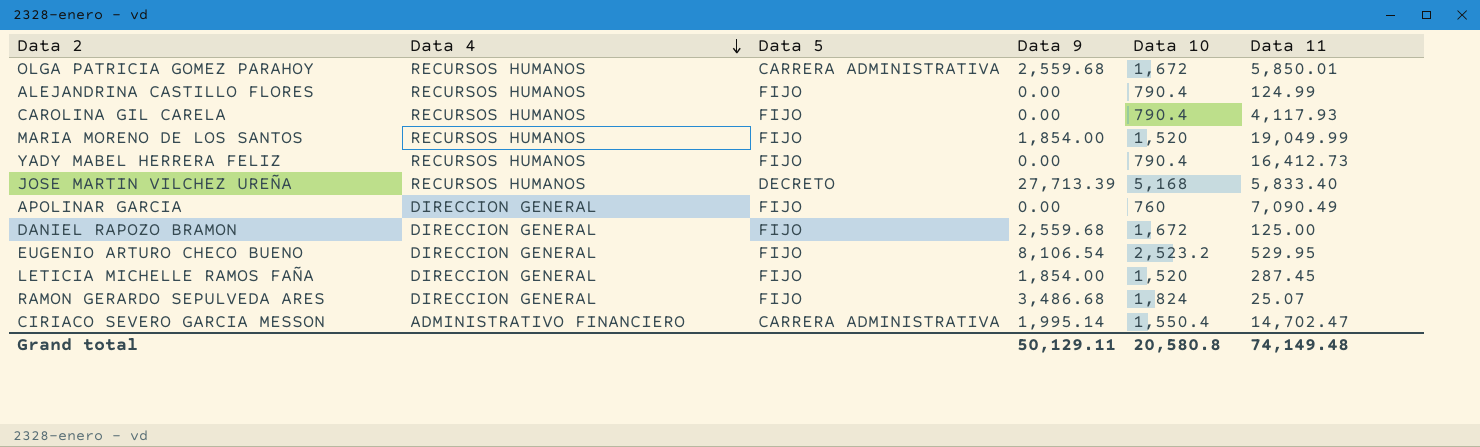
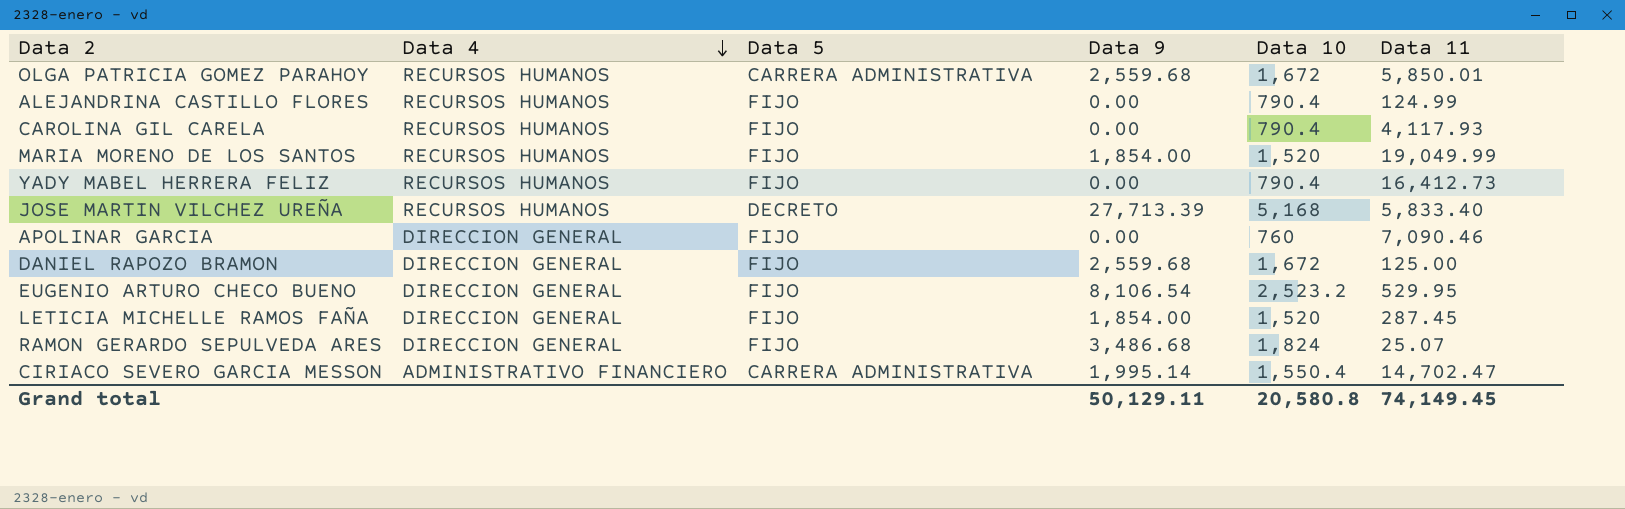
APOLINAR GARCIA | Data 11: 7,090.49 -> 7,090.46
Grand total | Data 11: 74,149.48 -> 74,149.45

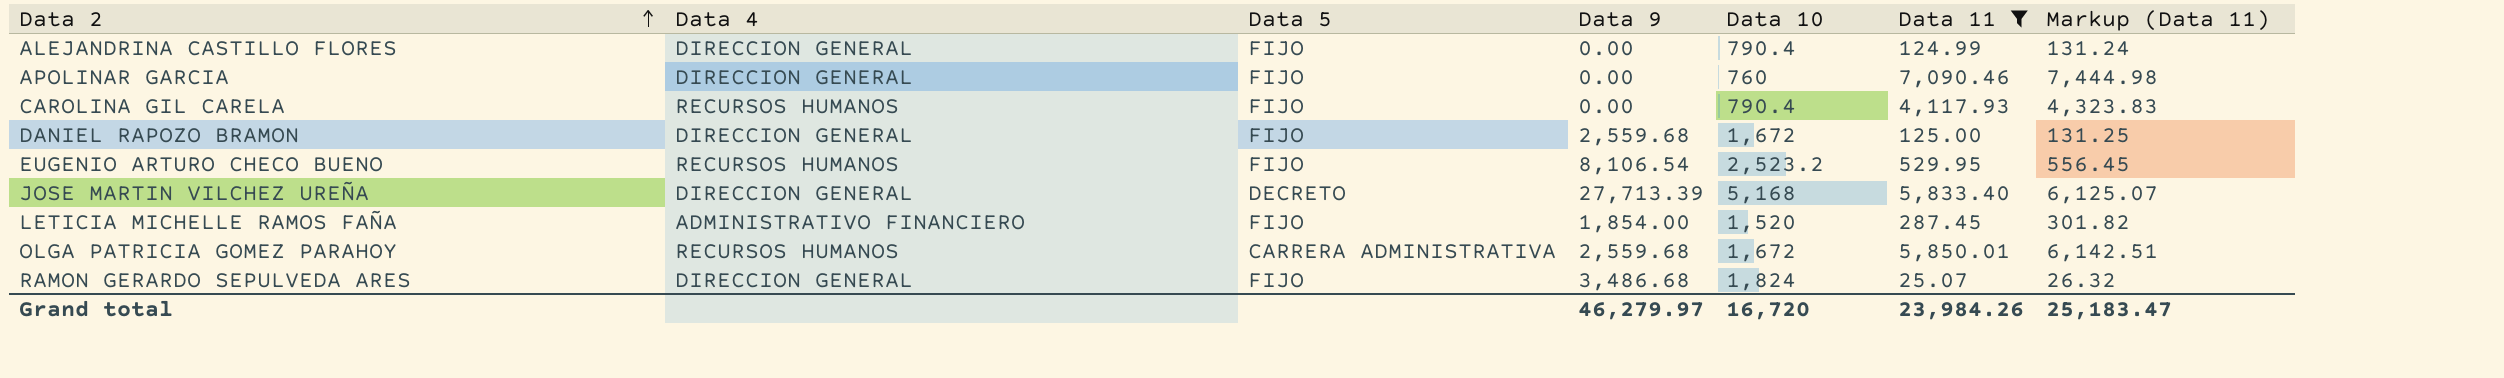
filter: none -> Data 11 <= 7,090.46
row order: Data 4 descending -> Data 2 ascending
column Markup (Data 11) | formula: none -> [Data 11] * 1.05
ALEJANDRINA CASTILLO FLORES | Data 4: RECURSOS HUMANOS -> DIRECCION GENERAL
EUGENIO ARTURO CHECO BUENO | Data 4: DIRECCION GENERAL -> RECURSOS HUMANOS
JOSE MARTIN VILCHEZ UREÑA | Data 4: RECURSOS HUMANOS -> DIRECCION GENERAL
LETICIA MICHELLE RAMOS FAÑA | Data 4: DIRECCION GENERAL -> ADMINISTRATIVO FINANCIERO
Grand total | Data 9: 50,129.11 -> 46,279.97
Grand total | Data 10: 20,580.8 -> 16,720
Grand total | Data 11: 74,149.45 -> 23,984.26

